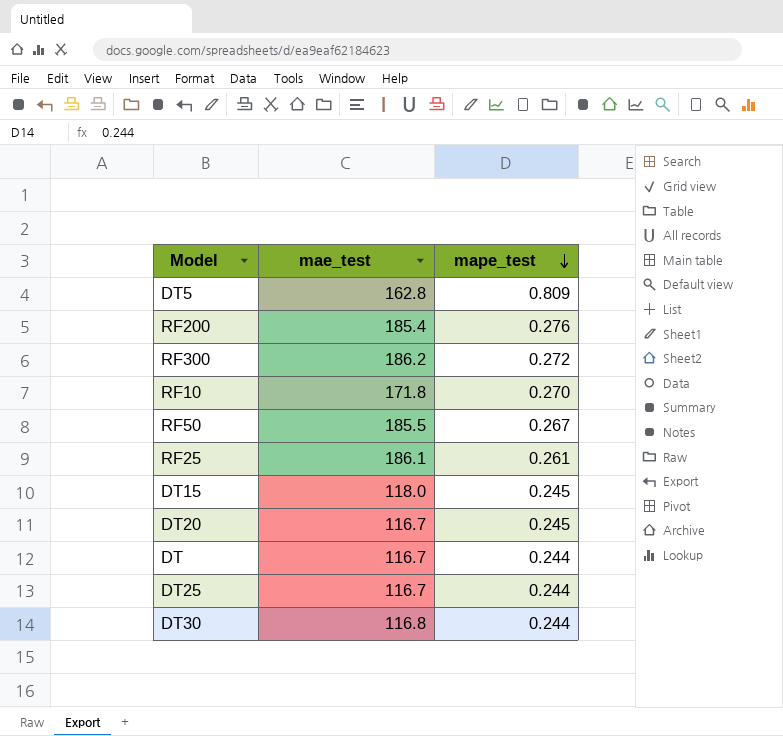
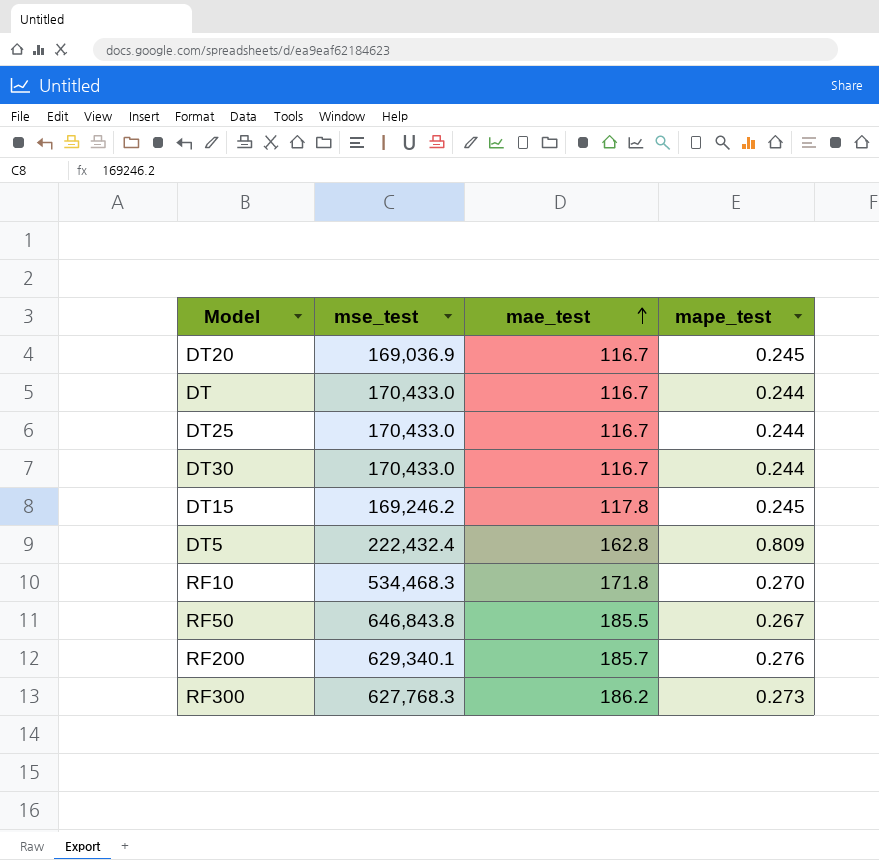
row order: mape_test descending -> mae_test ascending
column mse_test | position: none -> 2
row RF25: 186.1 | 0.261 -> none
DT30 | mae_test: 116.8 -> 116.7
DT15 | mae_test: 118.0 -> 117.8
RF200 | mae_test: 185.4 -> 185.7
RF300 | mape_test: 0.272 -> 0.273

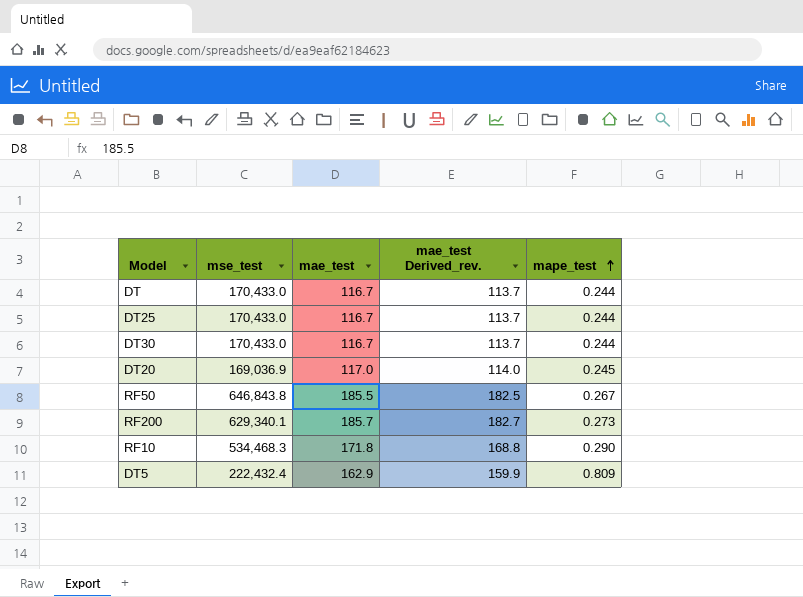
row order: mae_test ascending -> mape_test ascending
column mae_test Derived_rev. | formula: none -> [mae_test] - 3
row DT15: 169,246.2 | 117.8 | 0.245 -> none
row RF300: 627,768.3 | 186.2 | 0.273 -> none
DT20 | mae_test: 116.7 -> 117.0
RF200 | mape_test: 0.276 -> 0.273
RF10 | mape_test: 0.270 -> 0.290
DT5 | mae_test: 162.8 -> 162.9

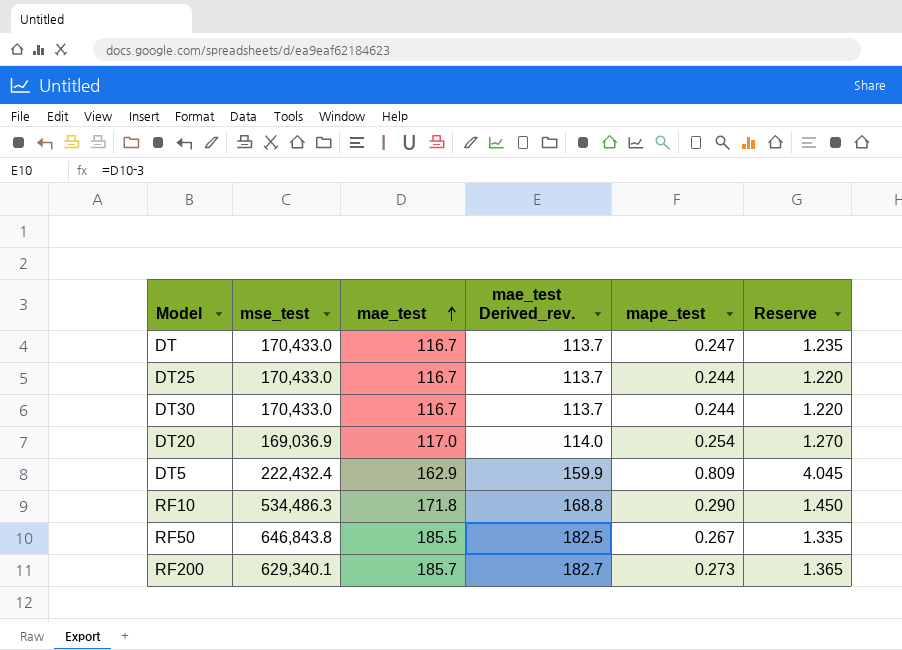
row order: mape_test ascending -> mae_test ascending
column Reserve | formula: none -> [mape_test] * 5
DT | mape_test: 0.244 -> 0.247
DT20 | mape_test: 0.245 -> 0.254
RF10 | mse_test: 534,468.3 -> 534,486.3

